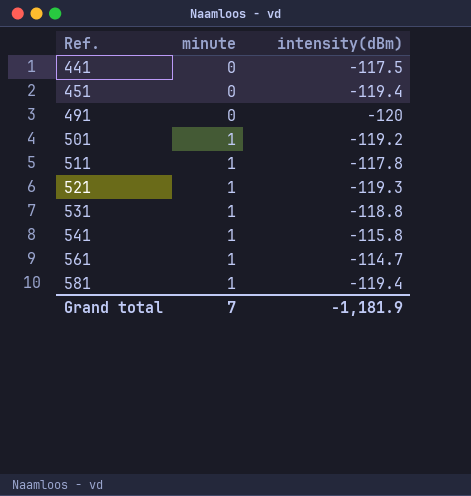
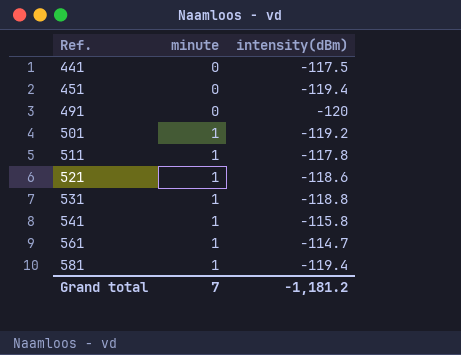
521 | intensity(dBm): -119.3 -> -118.6
Grand total | intensity(dBm): -1,181.9 -> -1,181.2

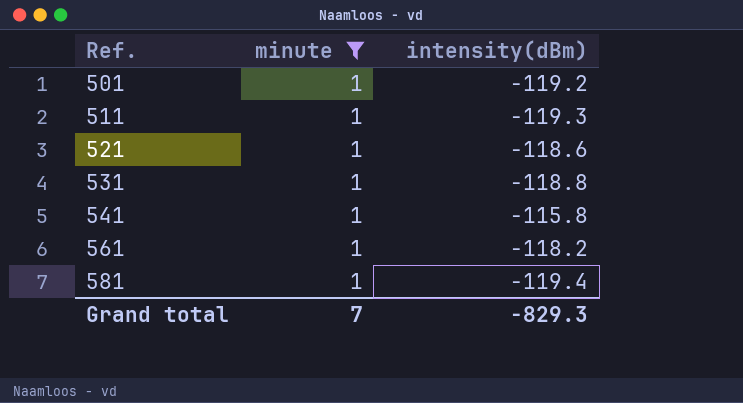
filter: none -> minute = 1
511 | intensity(dBm): -117.8 -> -119.3
561 | intensity(dBm): -114.7 -> -118.2
Grand total | intensity(dBm): -1,181.2 -> -829.3

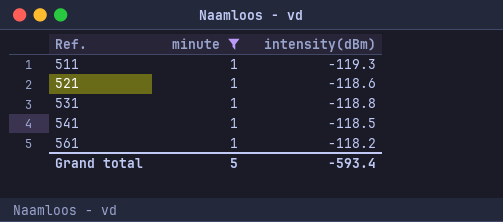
row 501: 1 | -119.2 -> none
row 581: 1 | -119.4 -> none
541 | intensity(dBm): -115.8 -> -118.5
Grand total | minute: 7 -> 5
Grand total | intensity(dBm): -829.3 -> -593.4

